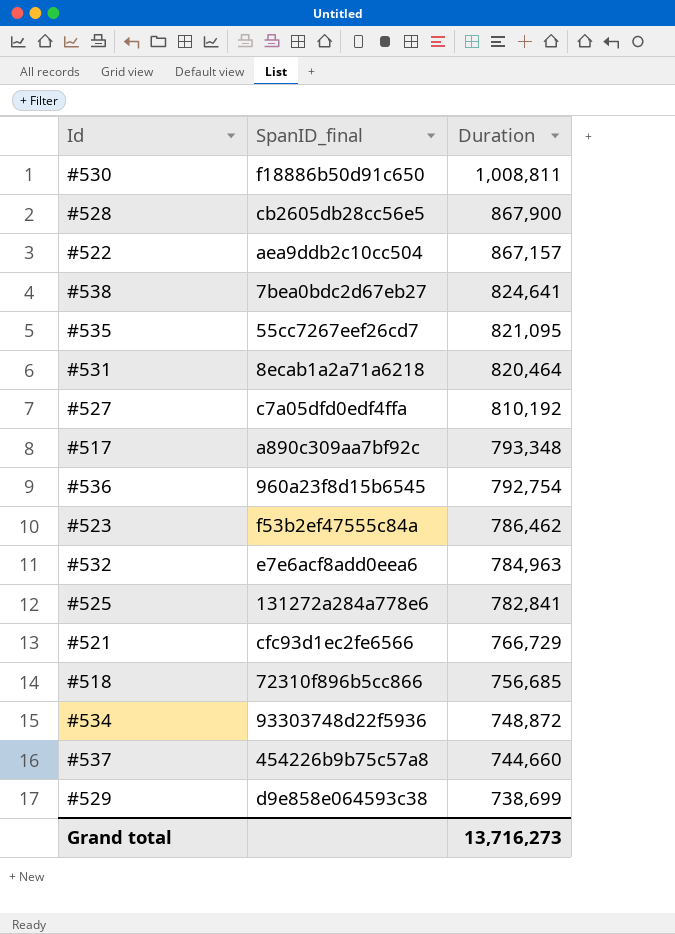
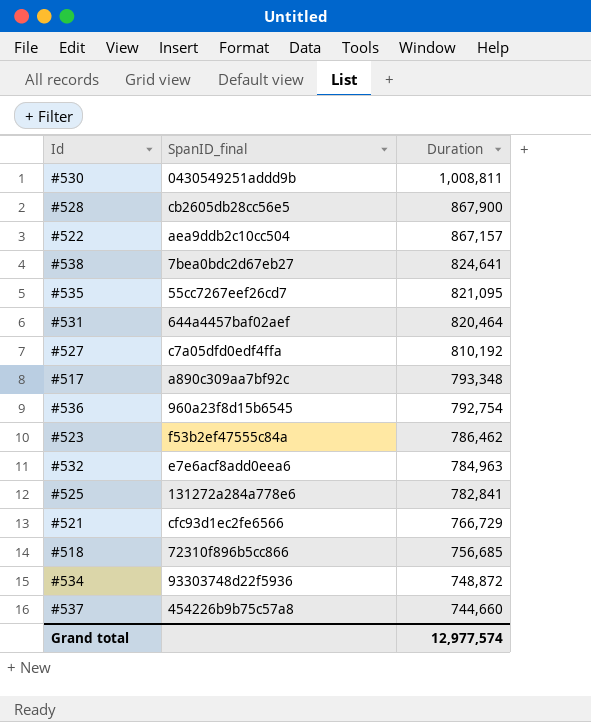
row #529: d9e858e064593c38 | 738,699 -> none
#530 | SpanID_final: f18886b50d91c650 -> 0430549251addd9b
#531 | SpanID_final: 8ecab1a2a71a6218 -> 644a4457baf02aef
Grand total | Duration: 13,716,273 -> 12,977,574

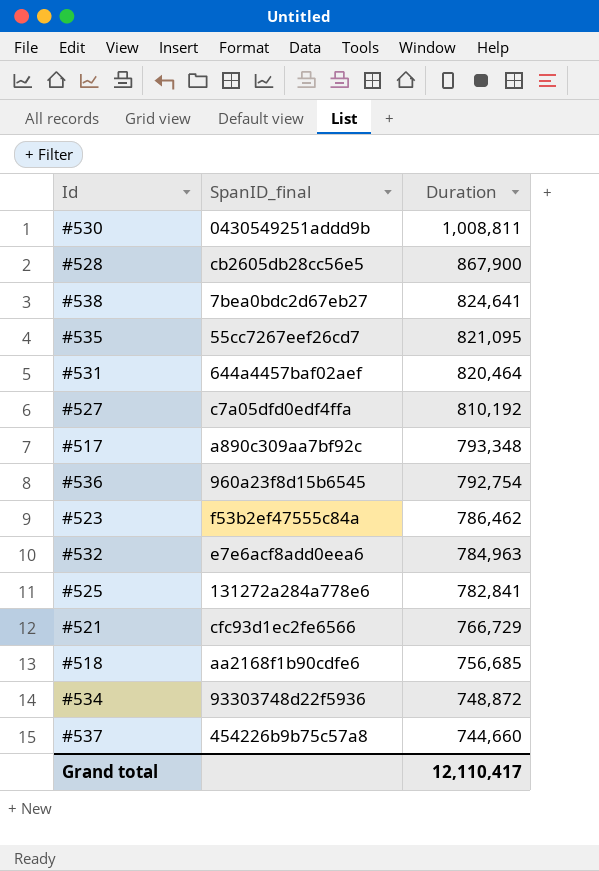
row #522: aea9ddb2c10cc504 | 867,157 -> none
#518 | SpanID_final: 72310f896b5cc866 -> aa2168f1b90cdfe6
Grand total | Duration: 12,977,574 -> 12,110,417

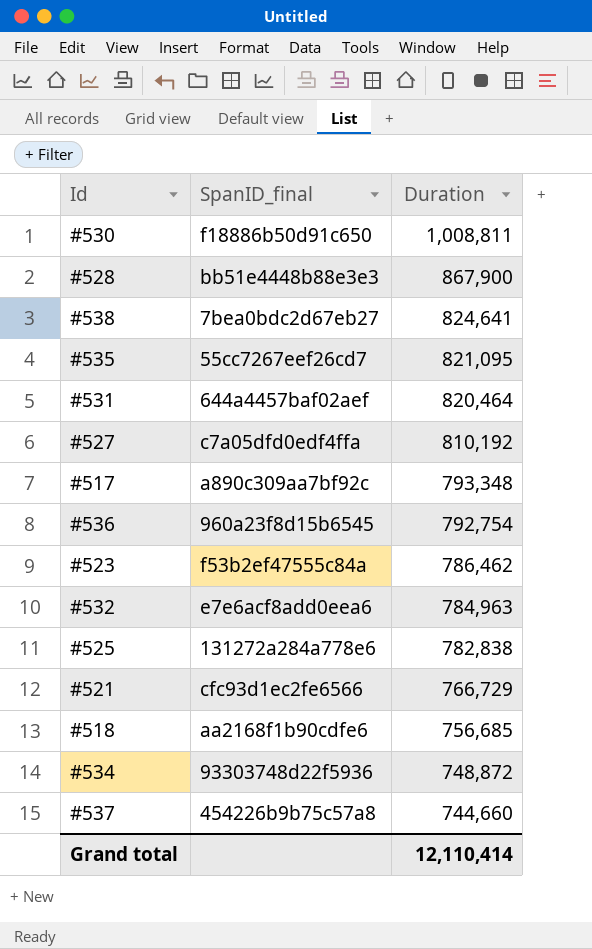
#530 | SpanID_final: 0430549251addd9b -> f18886b50d91c650
#528 | SpanID_final: cb2605db28cc56e5 -> bb51e4448b88e3e3
#525 | Duration: 782,841 -> 782,838
Grand total | Duration: 12,110,417 -> 12,110,414

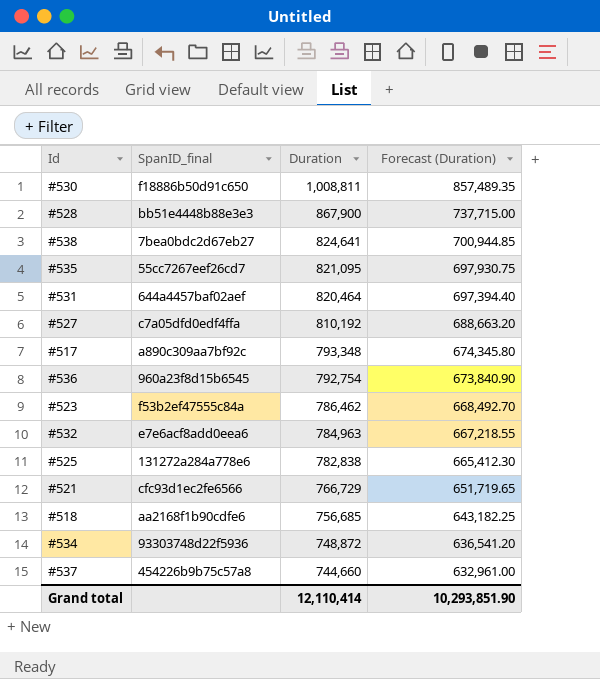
column Forecast (Duration) | formula: none -> [Duration] * 0.85

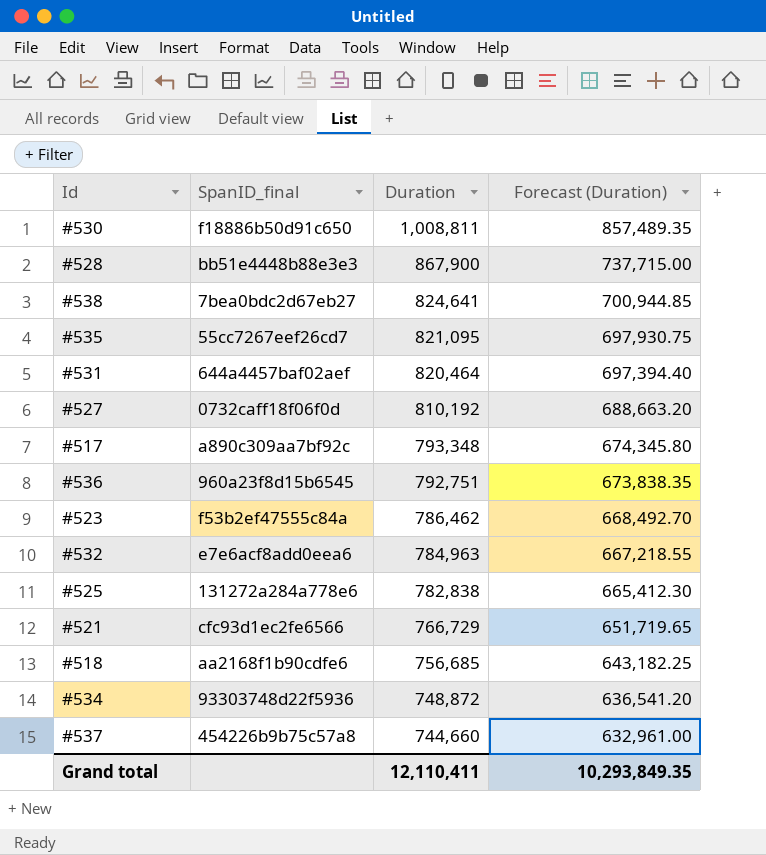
#527 | SpanID_final: c7a05dfd0edf4ffa -> 0732caff18f06f0d
#536 | Duration: 792,754 -> 792,751
#536 | Forecast (Duration): 673,840.90 -> 673,838.35
Grand total | Duration: 12,110,414 -> 12,110,411
Grand total | Forecast (Duration): 10,293,851.90 -> 10,293,849.35

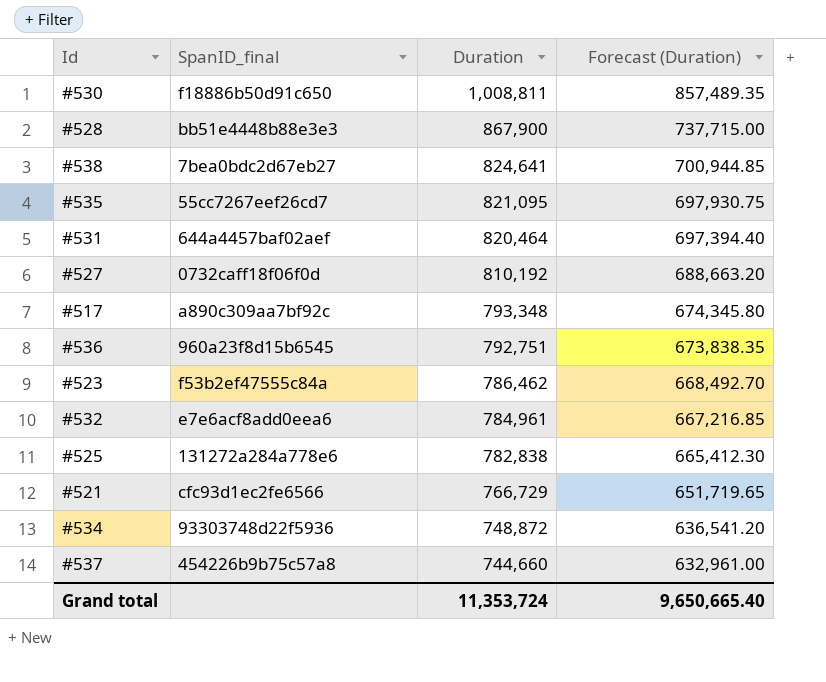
row #518: aa2168f1b90cdfe6 | 756,685 | 643,182.25 -> none
#532 | Duration: 784,963 -> 784,961
#532 | Forecast (Duration): 667,218.55 -> 667,216.85
Grand total | Duration: 12,110,411 -> 11,353,724
Grand total | Forecast (Duration): 10,293,849.35 -> 9,650,665.40

